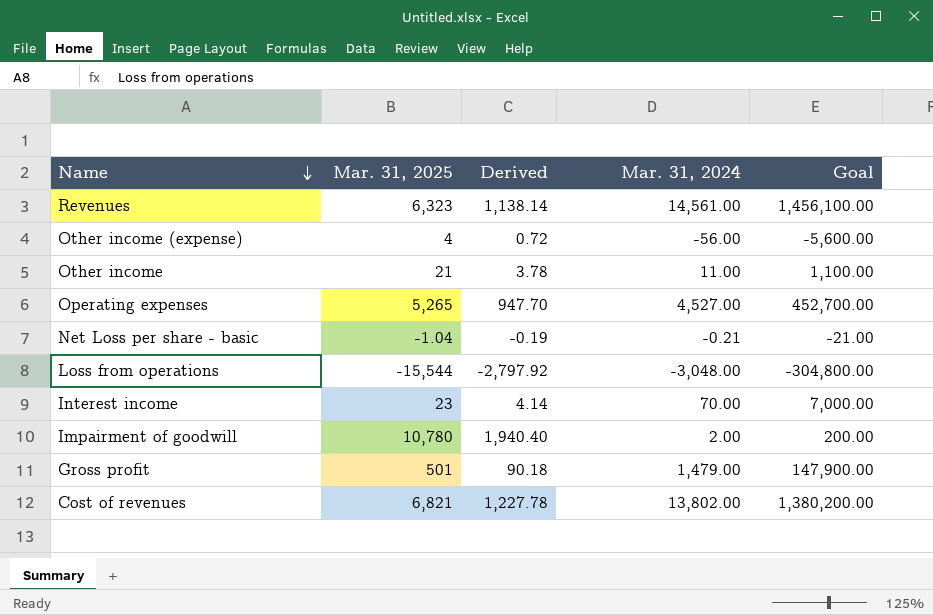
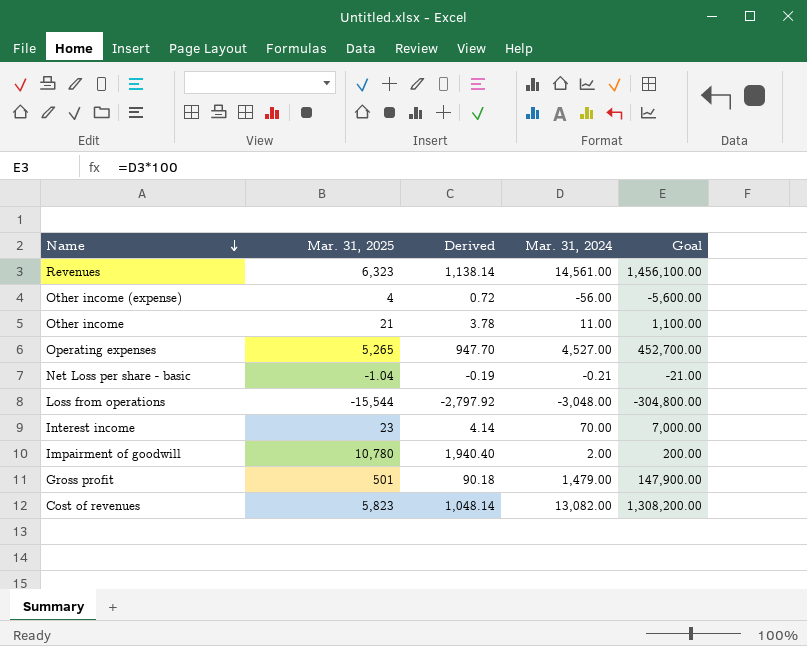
Cost of revenues | Mar. 31, 2025: 6,821 -> 5,823
Cost of revenues | Derived: 1,227.78 -> 1,048.14
Cost of revenues | Mar. 31, 2024: 13,802.00 -> 13,082.00
Cost of revenues | Goal: 1,380,200.00 -> 1,308,200.00

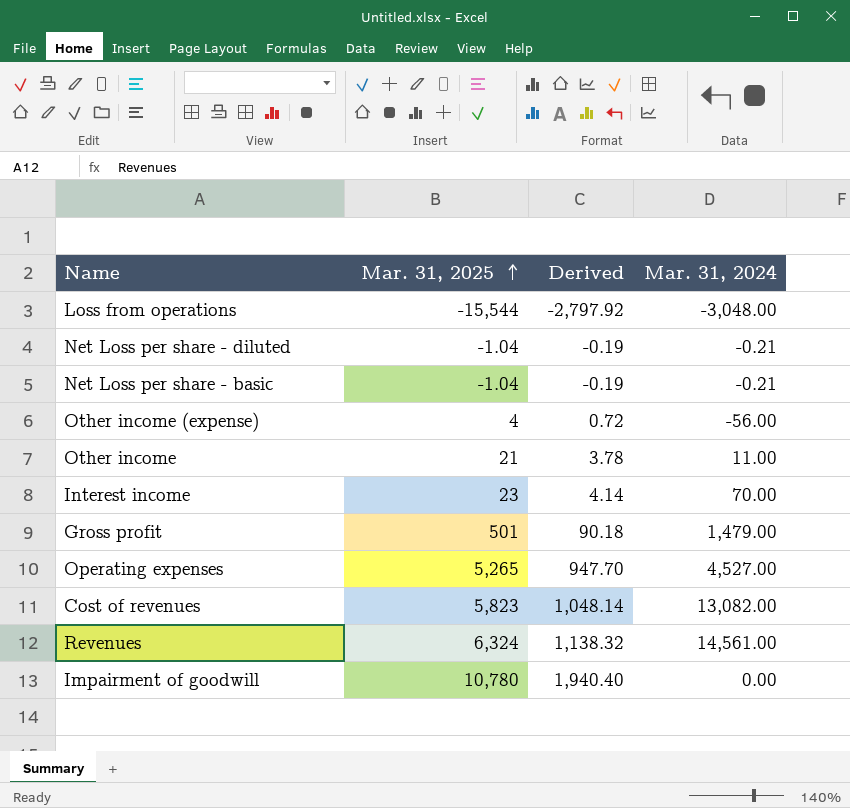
row order: Name descending -> Mar. 31, 2025 ascending
column Goal | formula: [Mar. 31, 2024] * 100 -> none
row Net Loss per share - diluted: none -> -1.04 | -0.19 | -0.21
Revenues | Mar. 31, 2025: 6,323 -> 6,324
Revenues | Derived: 1,138.14 -> 1,138.32
Impairment of goodwill | Mar. 31, 2024: 2.00 -> 0.00

